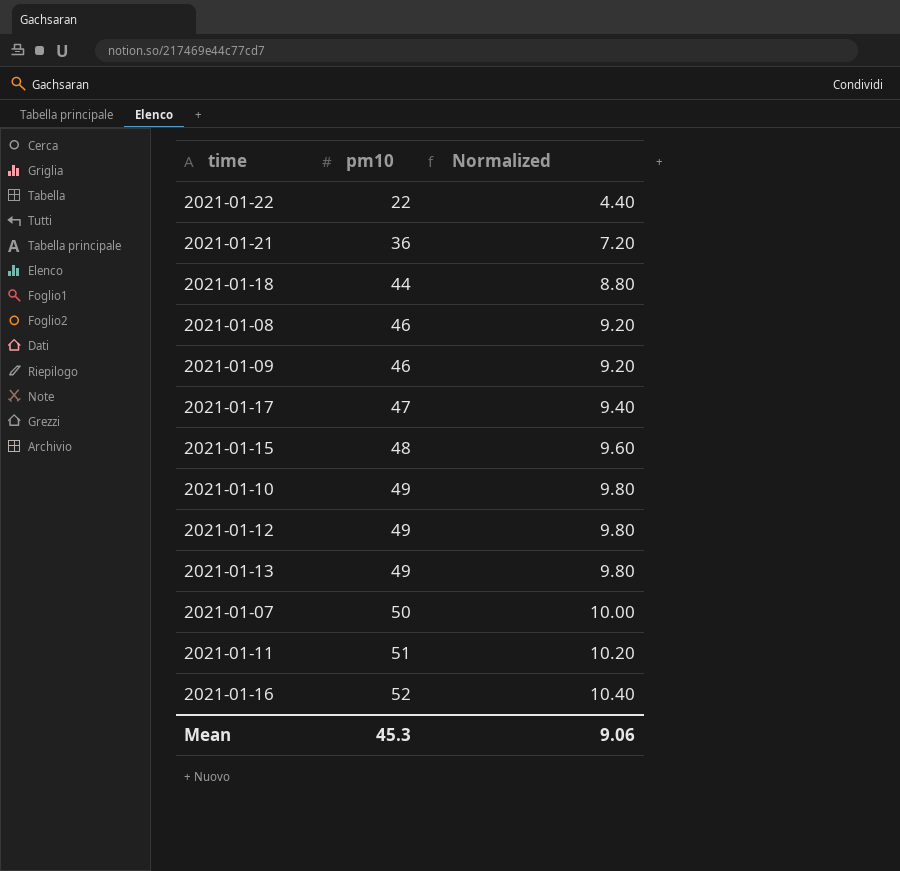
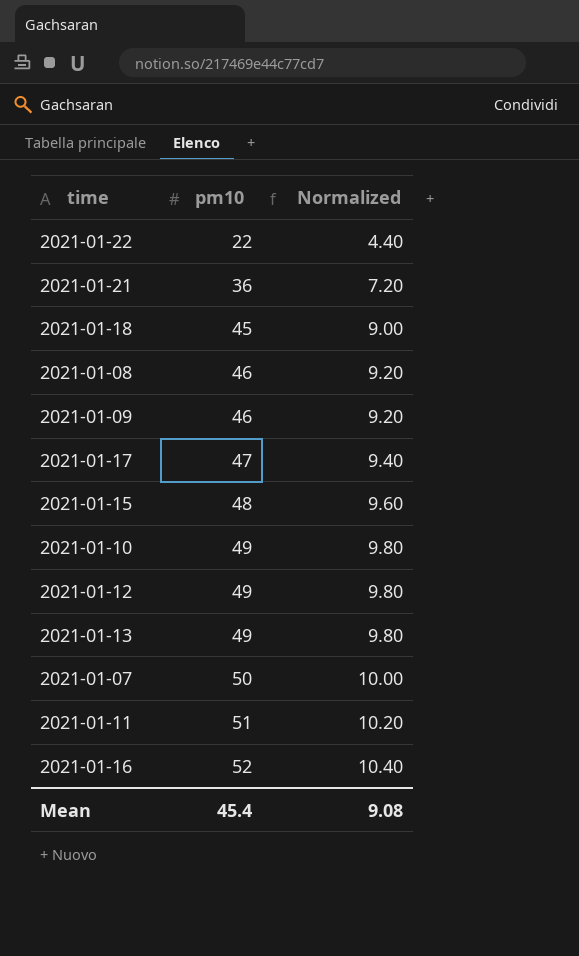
2021-01-18 | pm10: 44 -> 45
2021-01-18 | Normalized: 8.80 -> 9.00
Mean | pm10: 45.3 -> 45.4
Mean | Normalized: 9.06 -> 9.08

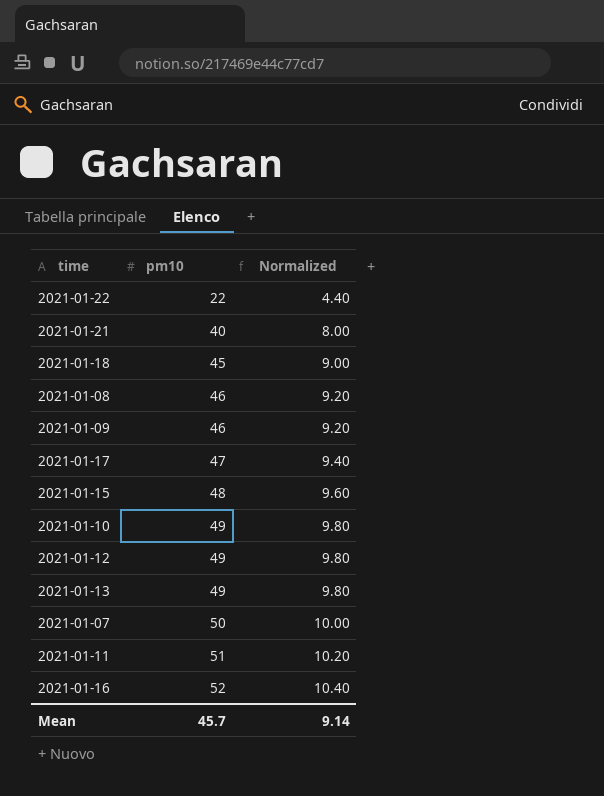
2021-01-21 | pm10: 36 -> 40
2021-01-21 | Normalized: 7.20 -> 8.00
Mean | pm10: 45.4 -> 45.7
Mean | Normalized: 9.08 -> 9.14

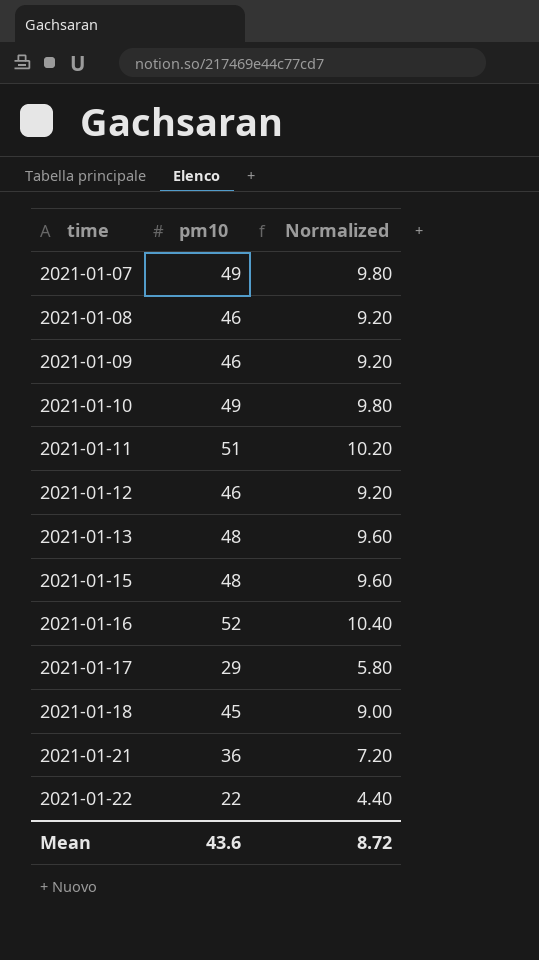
row order: pm10 ascending -> time ascending
2021-01-07 | pm10: 50 -> 49
2021-01-07 | Normalized: 10.00 -> 9.80
2021-01-12 | pm10: 49 -> 46
2021-01-12 | Normalized: 9.80 -> 9.20
2021-01-13 | pm10: 49 -> 48
2021-01-13 | Normalized: 9.80 -> 9.60
2021-01-17 | pm10: 47 -> 29
2021-01-17 | Normalized: 9.40 -> 5.80
2021-01-21 | pm10: 40 -> 36
2021-01-21 | Normalized: 8.00 -> 7.20
Mean | pm10: 45.7 -> 43.6
Mean | Normalized: 9.14 -> 8.72

